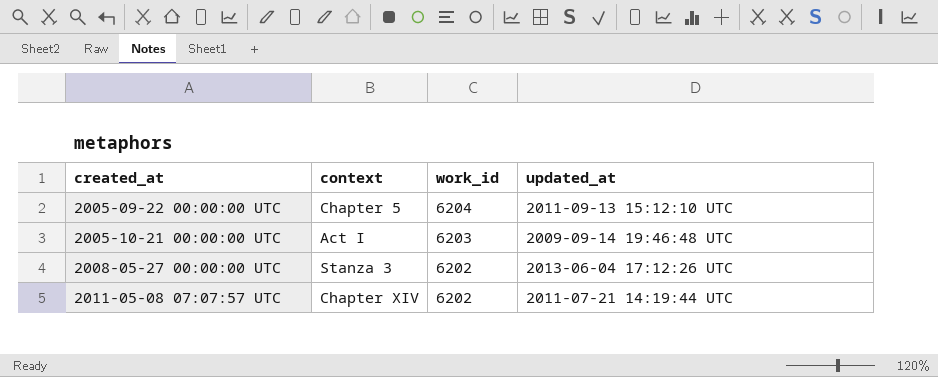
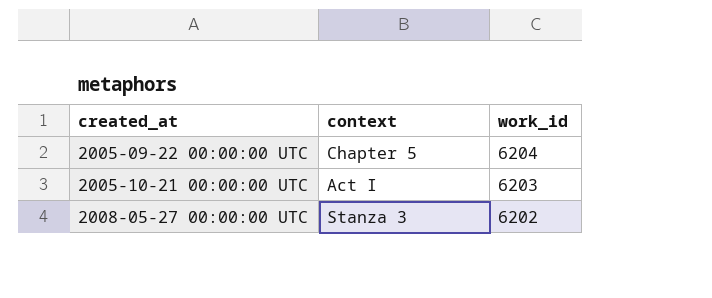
column updated_at | position: 4 -> none
row 2011-05-08 07:07:57 UTC: Chapter XIV | 6202 | 2011-07-21 14:19:44 UTC -> none

